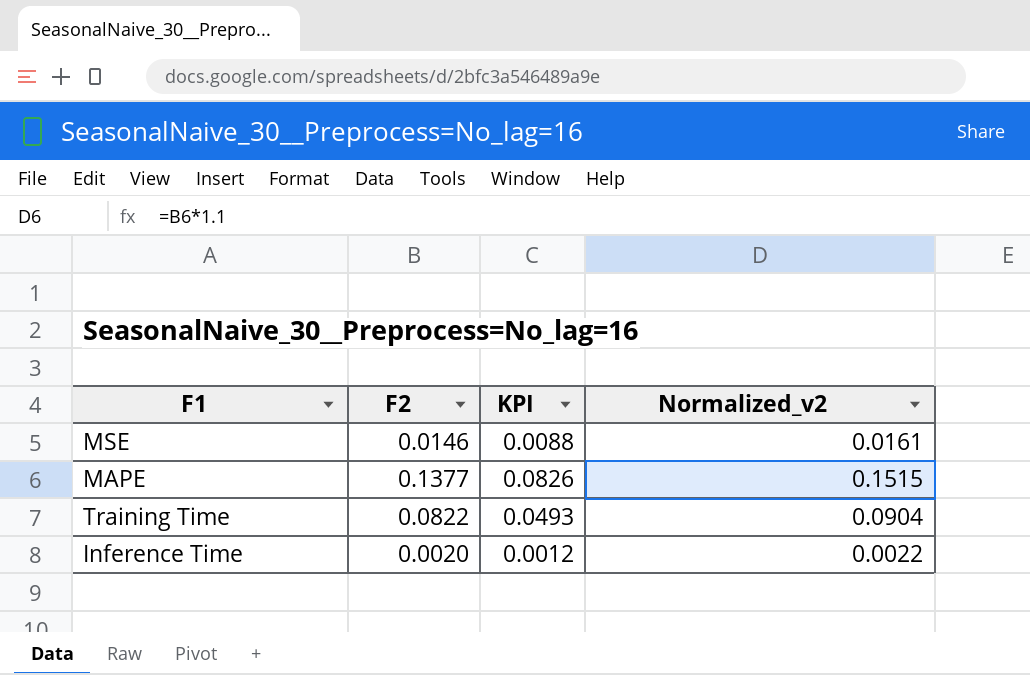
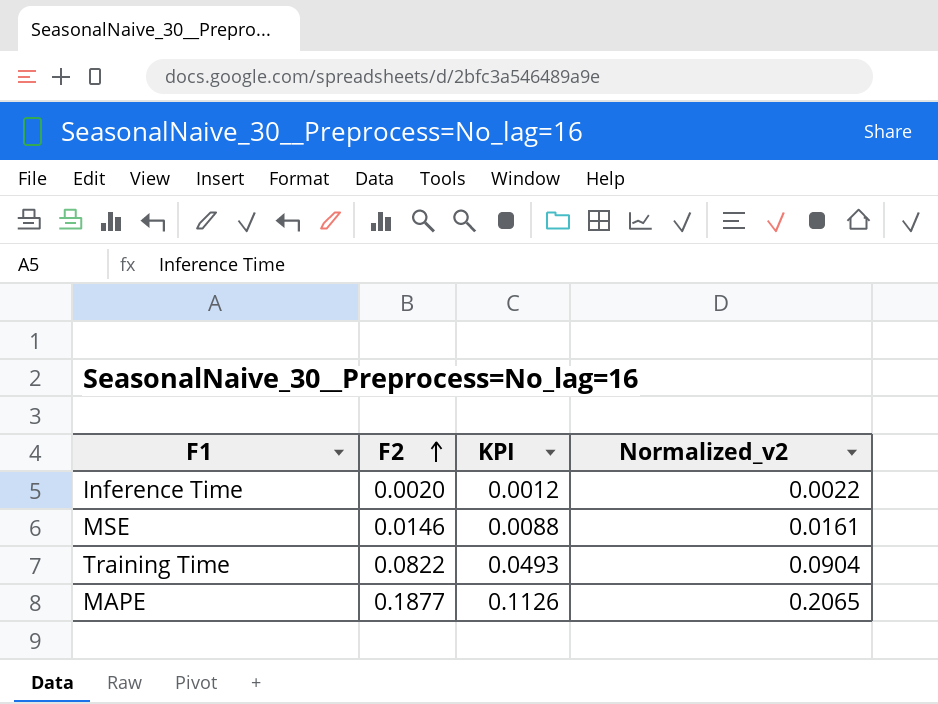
row order: none -> F2 ascending
MAPE | F2: 0.1377 -> 0.1877
MAPE | KPI: 0.0826 -> 0.1126
MAPE | Normalized_v2: 0.1515 -> 0.2065

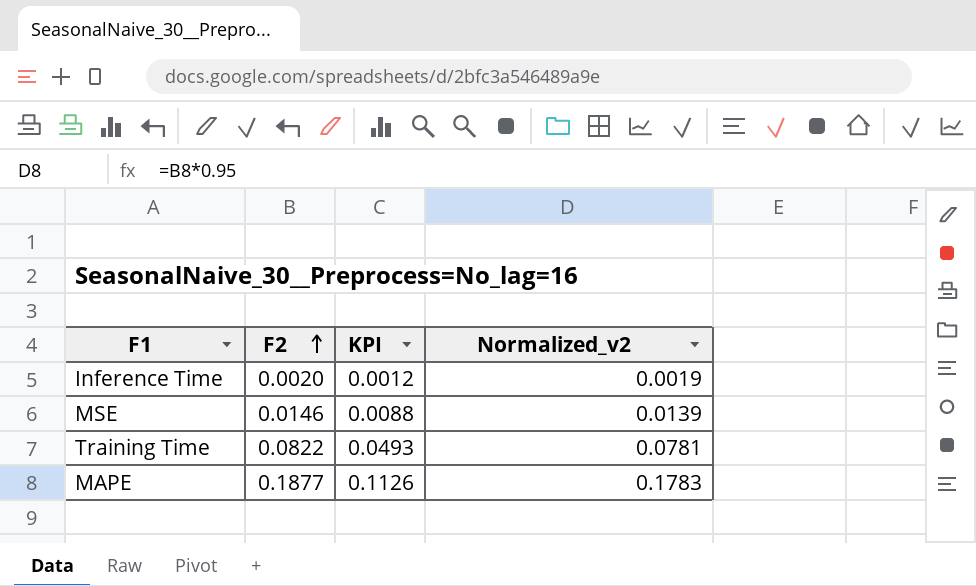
column Normalized_v2 | formula: [F2] * 1.1 -> [F2] * 0.95

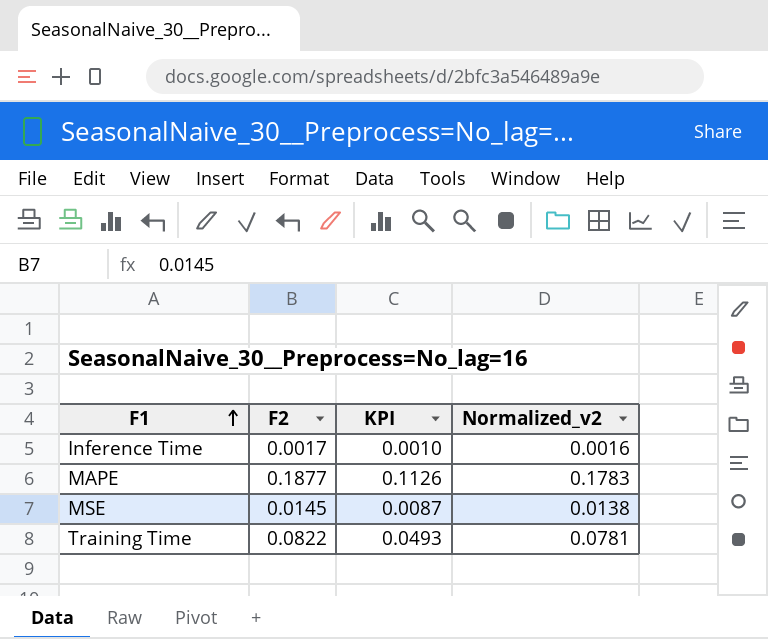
row order: F2 ascending -> F1 ascending
Inference Time | F2: 0.0020 -> 0.0017
Inference Time | KPI: 0.0012 -> 0.0010
Inference Time | Normalized_v2: 0.0019 -> 0.0016
MSE | F2: 0.0146 -> 0.0145
MSE | KPI: 0.0088 -> 0.0087
MSE | Normalized_v2: 0.0139 -> 0.0138

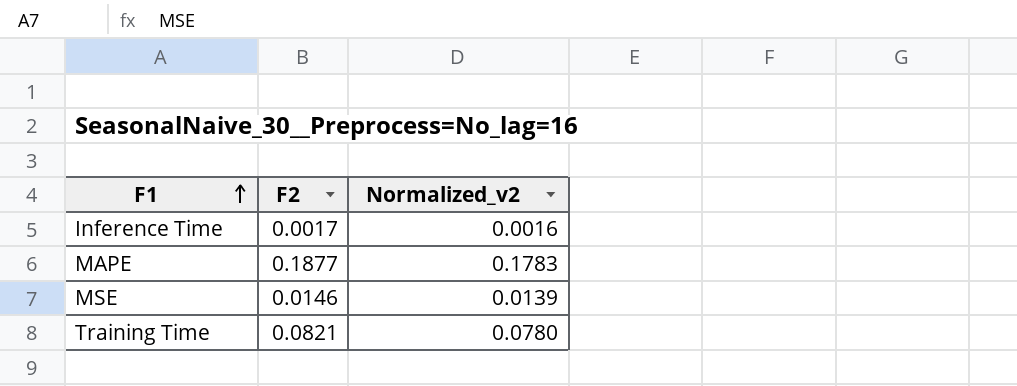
column KPI | formula: [F2] * 0.6 -> none
MSE | F2: 0.0145 -> 0.0146
MSE | Normalized_v2: 0.0138 -> 0.0139
Training Time | F2: 0.0822 -> 0.0821
Training Time | Normalized_v2: 0.0781 -> 0.0780

